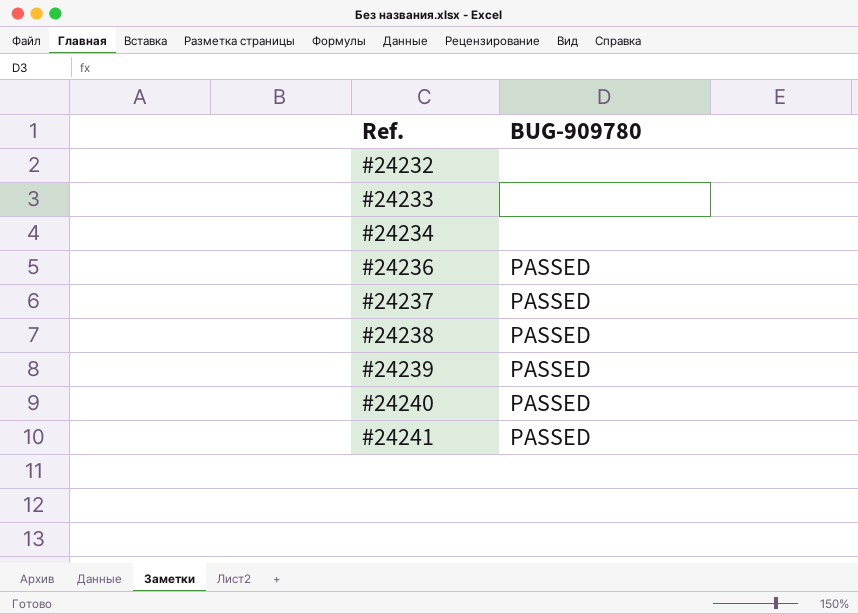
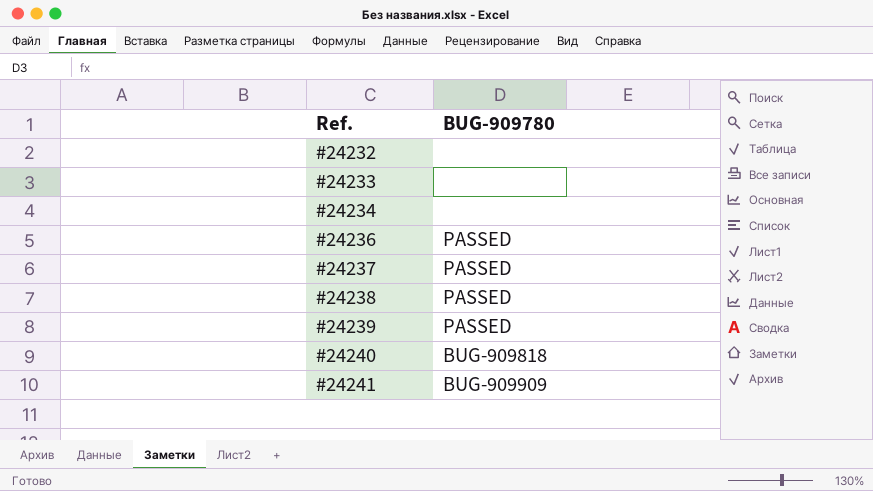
#24240 | BUG-909780: PASSED -> BUG-909818
#24241 | BUG-909780: PASSED -> BUG-909909

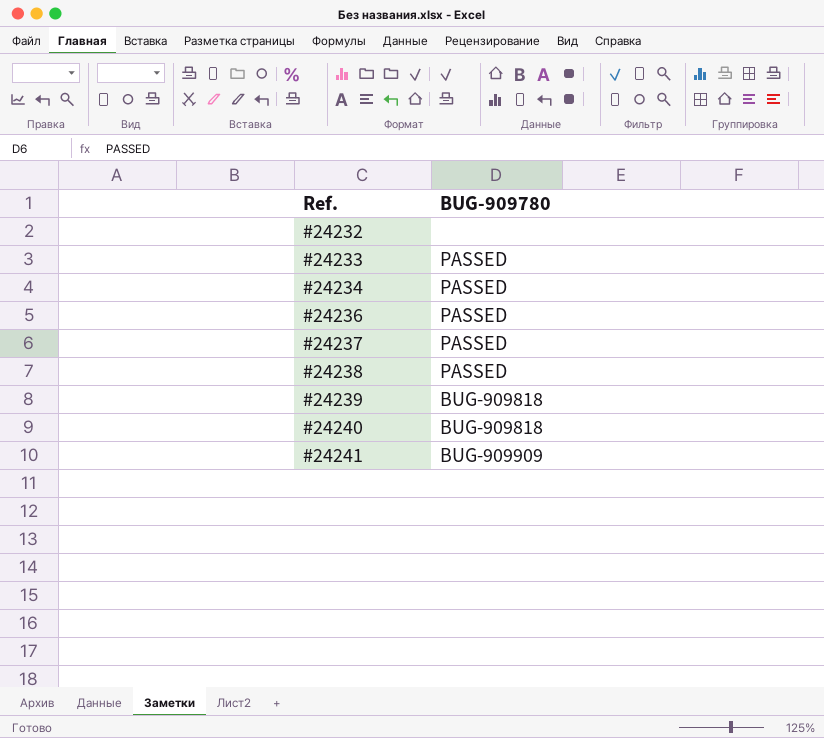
#24233 | BUG-909780: none -> PASSED
#24234 | BUG-909780: none -> PASSED
#24239 | BUG-909780: PASSED -> BUG-909818

